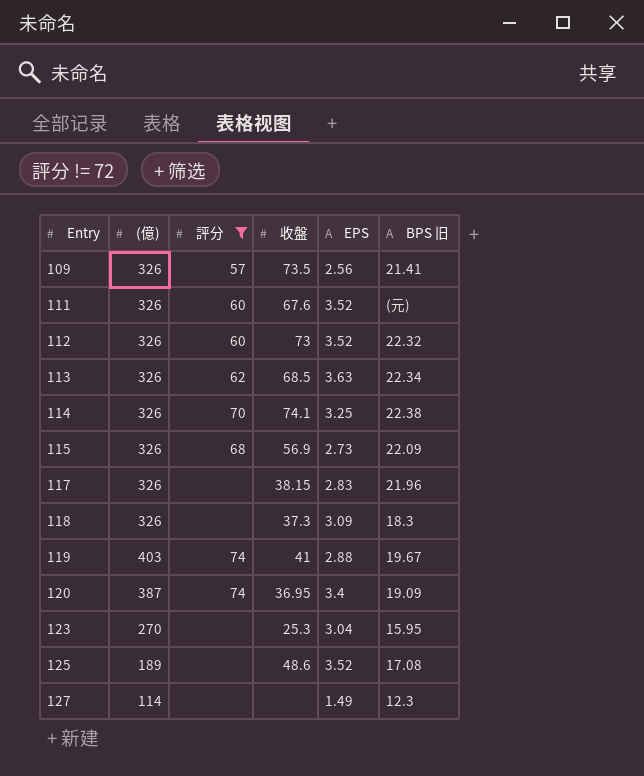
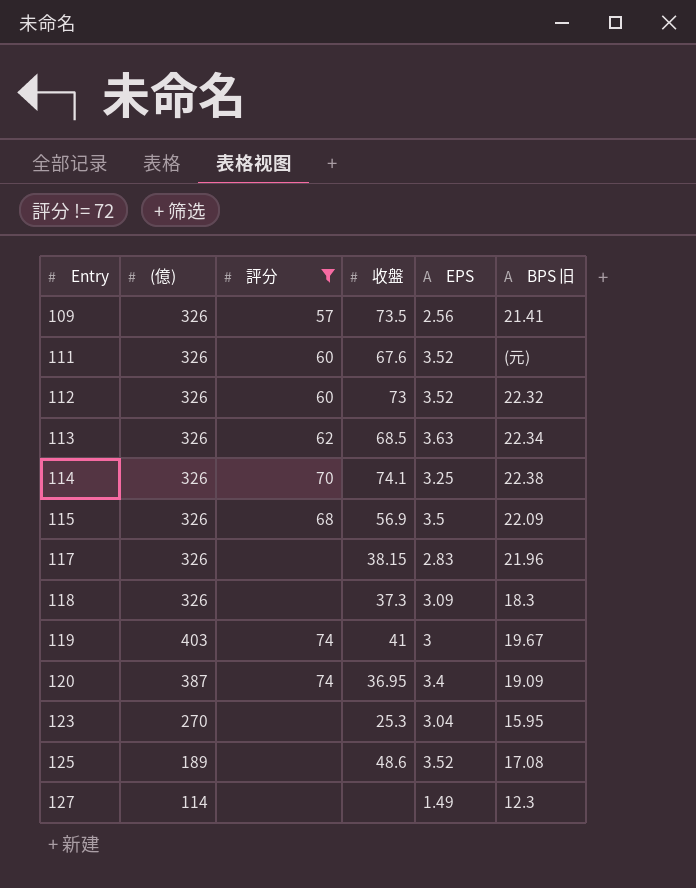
115 | EPS: 2.73 -> 3.5
119 | EPS: 2.88 -> 3

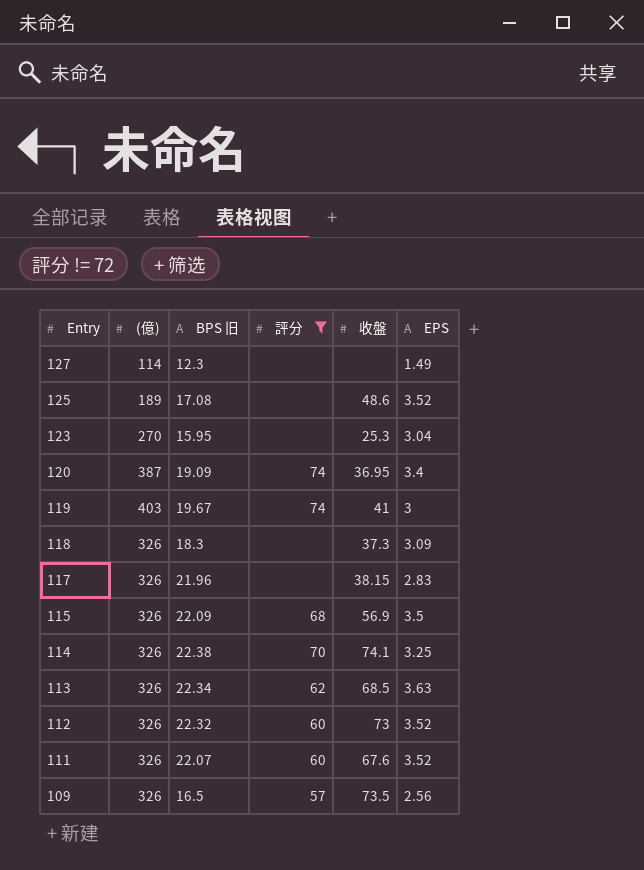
row order: Entry ascending -> Entry descending
column BPS 旧 | position: 6 -> 3
111 | BPS 旧: (元) -> 22.07
109 | BPS 旧: 21.41 -> 16.5

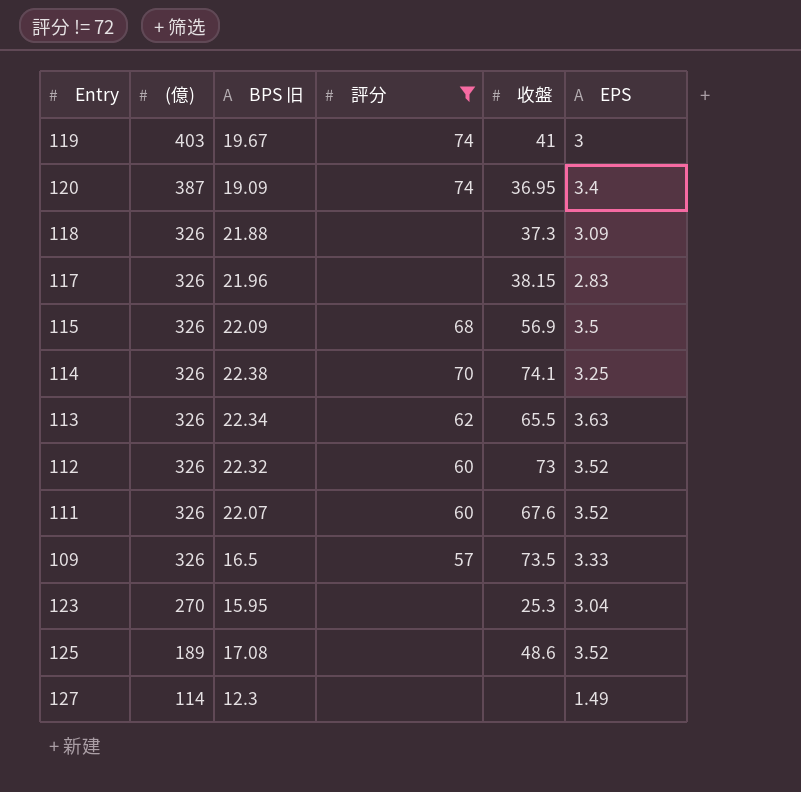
row order: Entry descending -> (億) descending
118 | BPS 旧: 18.3 -> 21.88
113 | 收盤: 68.5 -> 65.5
109 | EPS: 2.56 -> 3.33

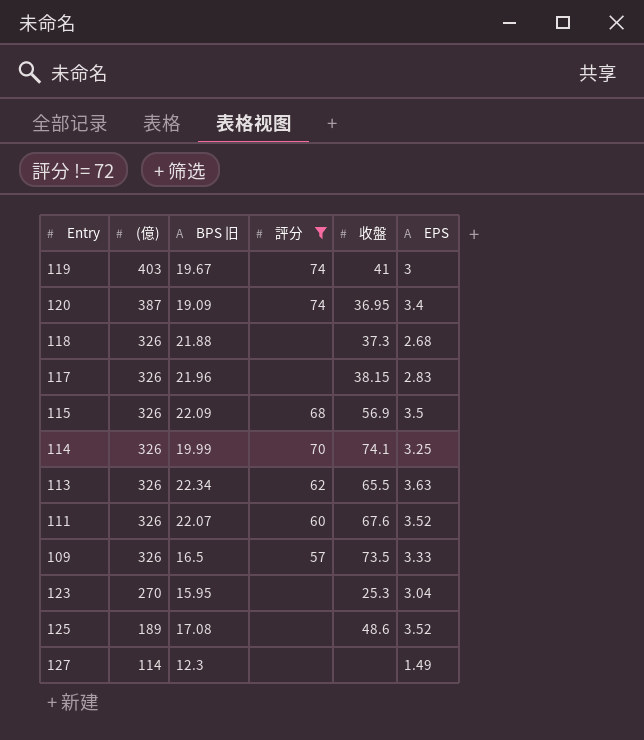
row 112: 326 | 22.32 | 60 | 73 | 3.52 -> none
118 | EPS: 3.09 -> 2.68
114 | BPS 旧: 22.38 -> 19.99

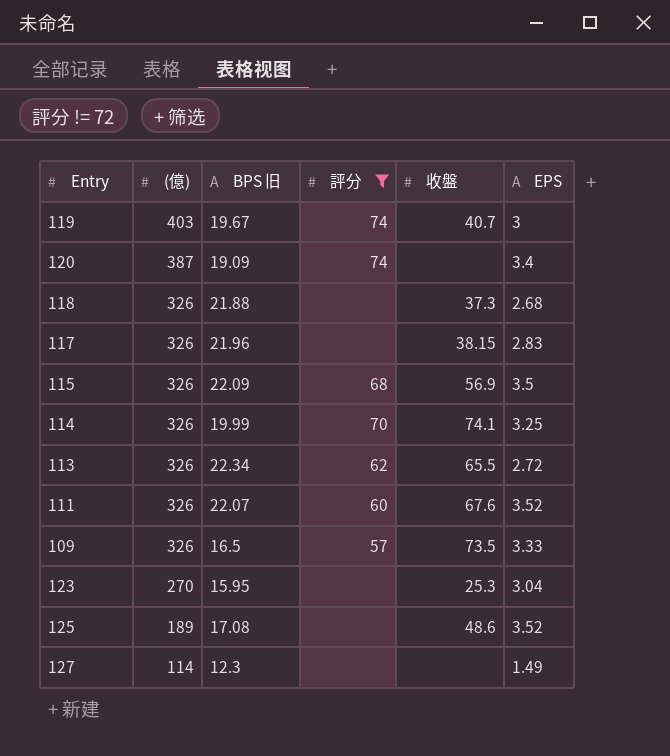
119 | 收盤: 41 -> 40.7
120 | 收盤: 36.95 -> none
113 | EPS: 3.63 -> 2.72

